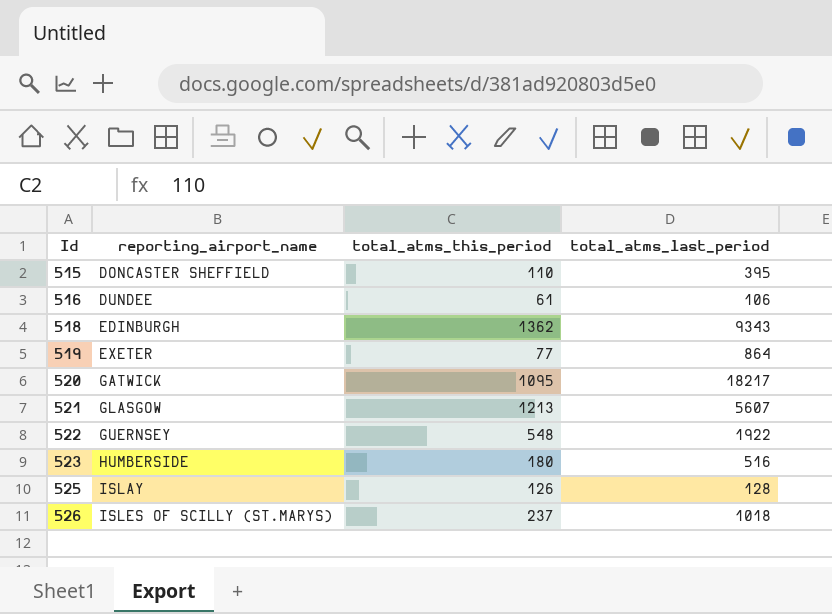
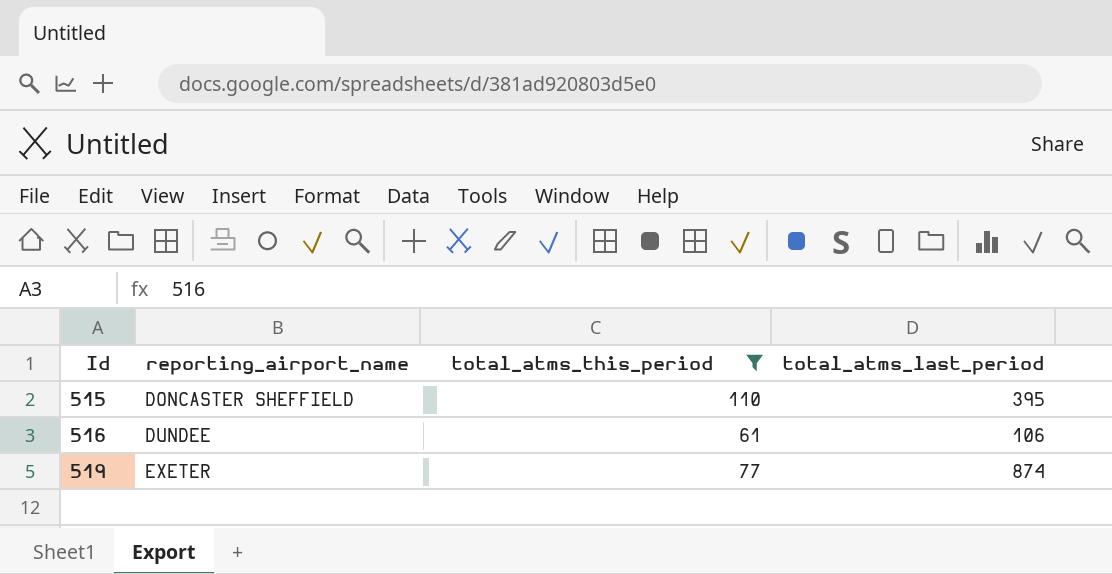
filter: none -> total_atms_this_period <= 110
519 | total_atms_last_period: 864 -> 874

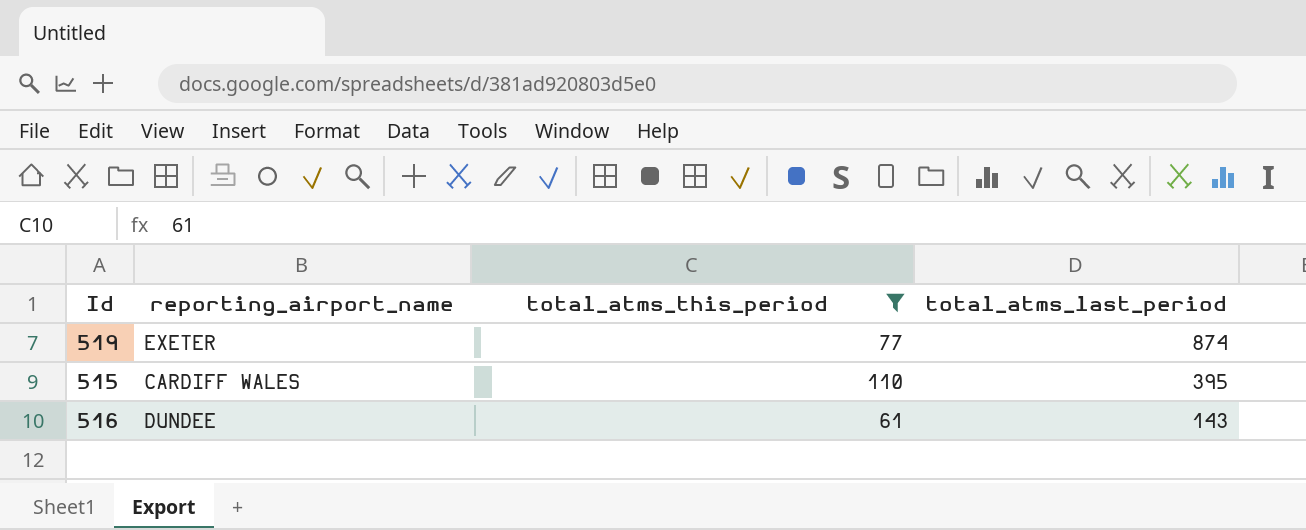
row order: Id ascending -> total_atms_last_period descending
515 | reporting_airport_name: DONCASTER SHEFFIELD -> CARDIFF WALES
516 | total_atms_last_period: 106 -> 143

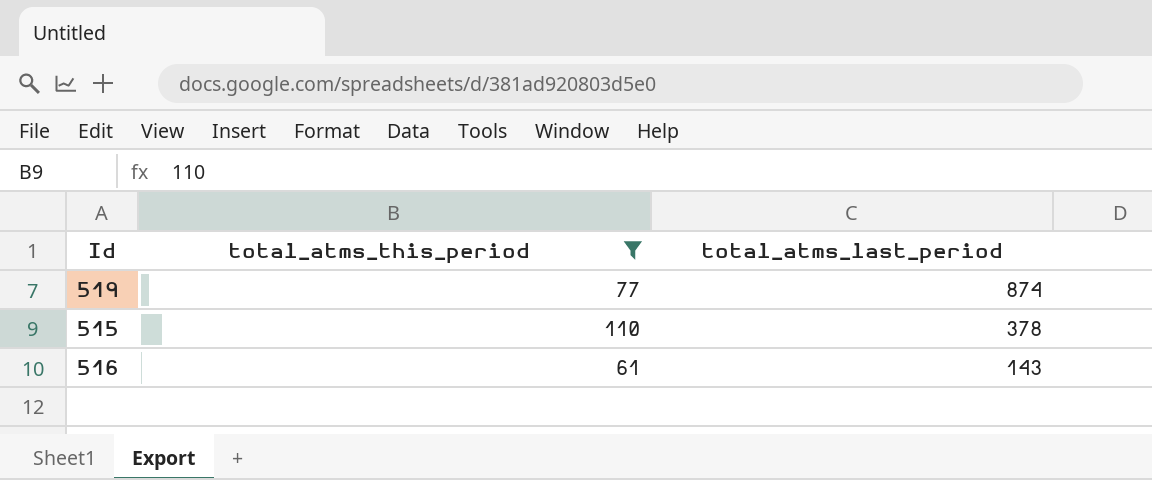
column reporting_airport_name | position: 2 -> none
515 | total_atms_last_period: 395 -> 378

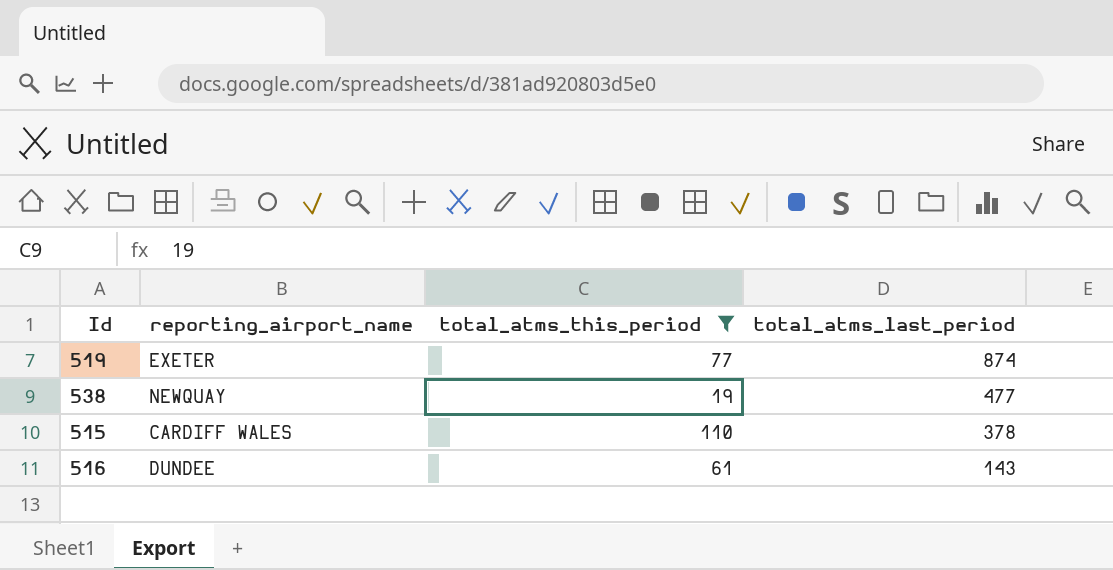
column reporting_airport_name | position: none -> 2
row 538: none -> NEWQUAY | 19 | 477

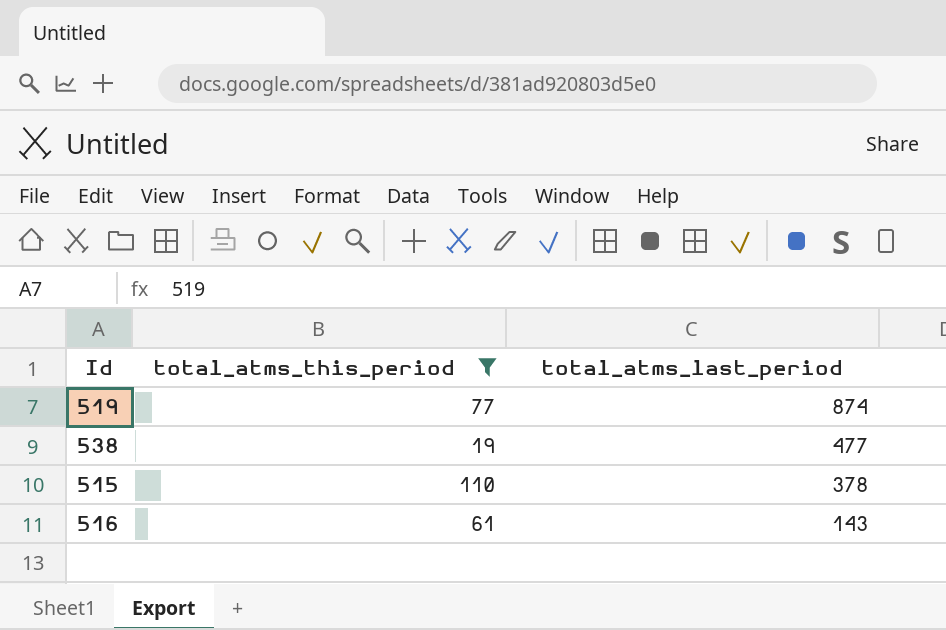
column reporting_airport_name | position: 2 -> none

